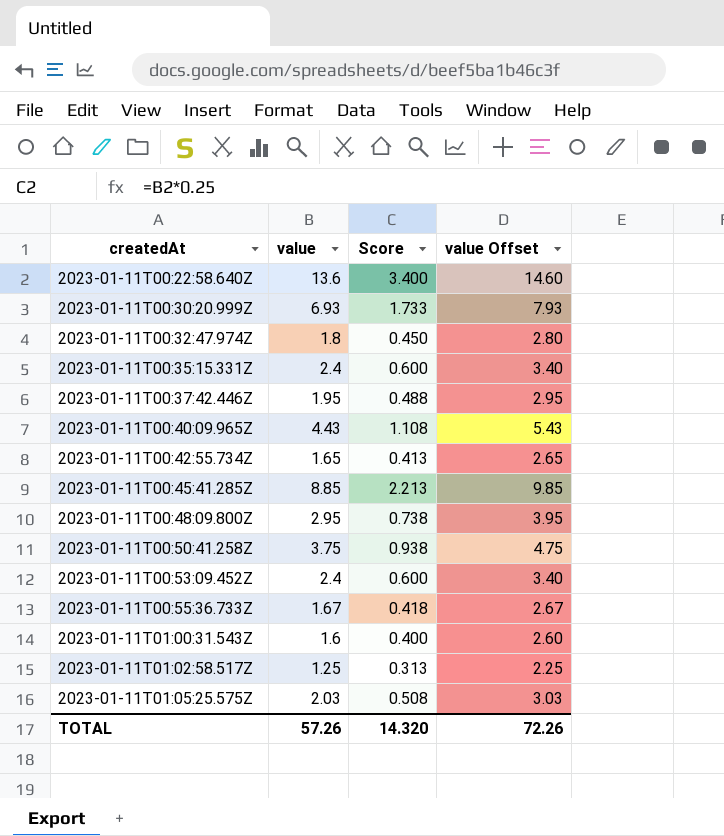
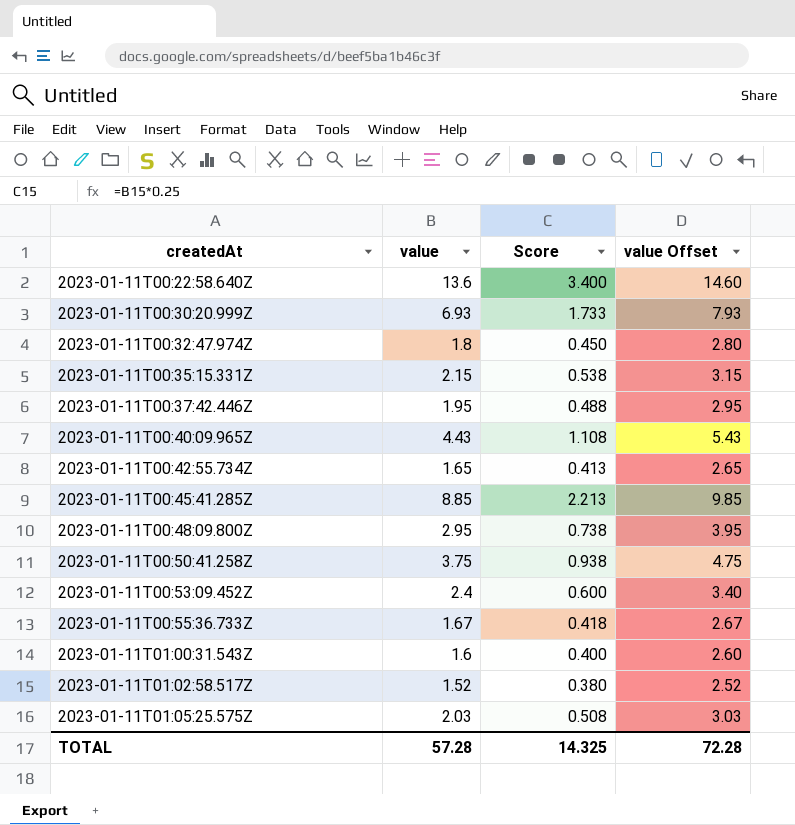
2023-01-11T00:35:15.331Z | value: 2.4 -> 2.15
2023-01-11T00:35:15.331Z | Score: 0.600 -> 0.538
2023-01-11T00:35:15.331Z | value Offset: 3.40 -> 3.15
2023-01-11T01:02:58.517Z | value: 1.25 -> 1.52
2023-01-11T01:02:58.517Z | Score: 0.313 -> 0.380
2023-01-11T01:02:58.517Z | value Offset: 2.25 -> 2.52
TOTAL | value: 57.26 -> 57.28
TOTAL | Score: 14.320 -> 14.325
TOTAL | value Offset: 72.26 -> 72.28

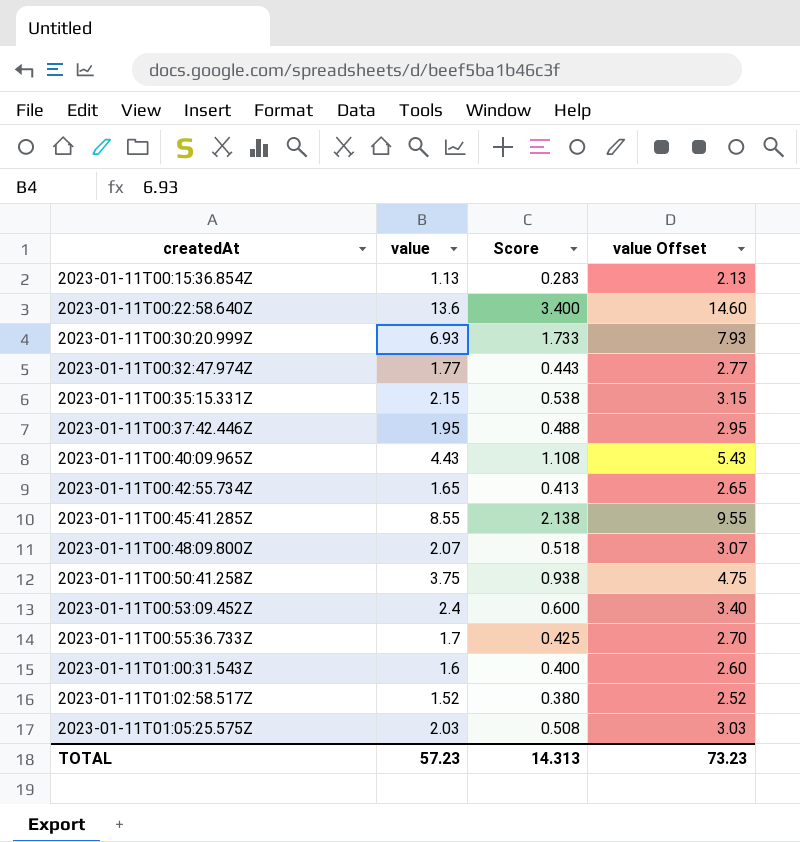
row 2023-01-11T00:15:36.854Z: none -> 1.13 | 0.283 | 2.13
2023-01-11T00:32:47.974Z | value: 1.8 -> 1.77
2023-01-11T00:32:47.974Z | Score: 0.450 -> 0.443
2023-01-11T00:32:47.974Z | value Offset: 2.80 -> 2.77
2023-01-11T00:45:41.285Z | value: 8.85 -> 8.55
2023-01-11T00:45:41.285Z | Score: 2.213 -> 2.138
2023-01-11T00:45:41.285Z | value Offset: 9.85 -> 9.55
2023-01-11T00:48:09.800Z | value: 2.95 -> 2.07
2023-01-11T00:48:09.800Z | Score: 0.738 -> 0.518
2023-01-11T00:48:09.800Z | value Offset: 3.95 -> 3.07
2023-01-11T00:55:36.733Z | value: 1.67 -> 1.7
2023-01-11T00:55:36.733Z | Score: 0.418 -> 0.425
2023-01-11T00:55:36.733Z | value Offset: 2.67 -> 2.70
TOTAL | value: 57.28 -> 57.23
TOTAL | Score: 14.325 -> 14.313
TOTAL | value Offset: 72.28 -> 73.23

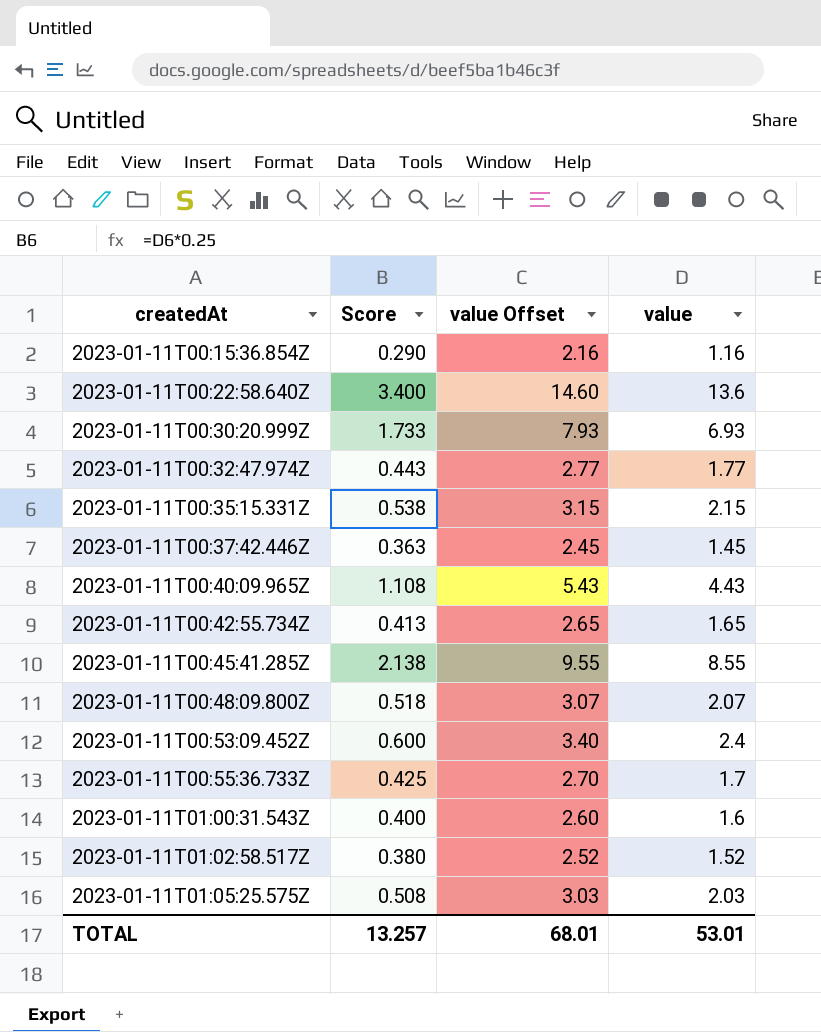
column value | position: 2 -> 4
row 2023-01-11T00:50:41.258Z: 3.75 | 0.938 | 4.75 -> none
2023-01-11T00:15:36.854Z | Score: 0.283 -> 0.290
2023-01-11T00:15:36.854Z | value Offset: 2.13 -> 2.16
2023-01-11T00:15:36.854Z | value: 1.13 -> 1.16
2023-01-11T00:37:42.446Z | Score: 0.488 -> 0.363
2023-01-11T00:37:42.446Z | value Offset: 2.95 -> 2.45
2023-01-11T00:37:42.446Z | value: 1.95 -> 1.45
TOTAL | Score: 14.313 -> 13.257
TOTAL | value Offset: 73.23 -> 68.01
TOTAL | value: 57.23 -> 53.01

